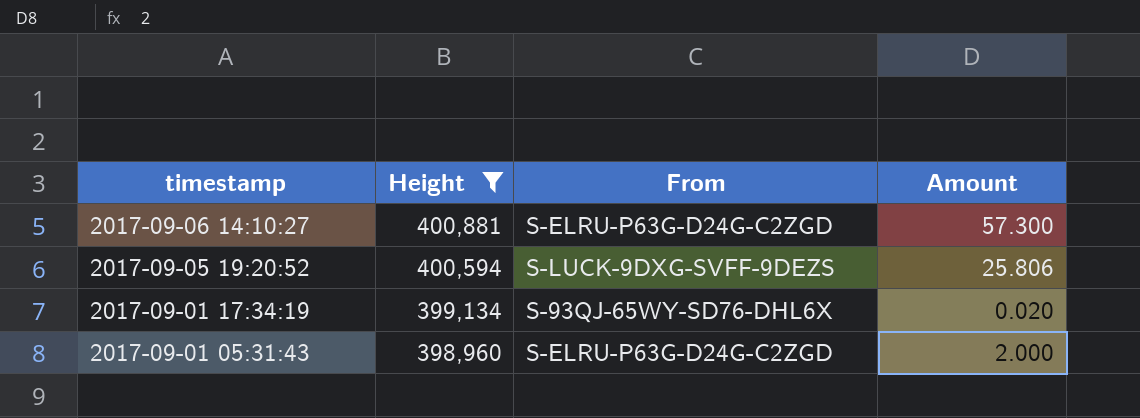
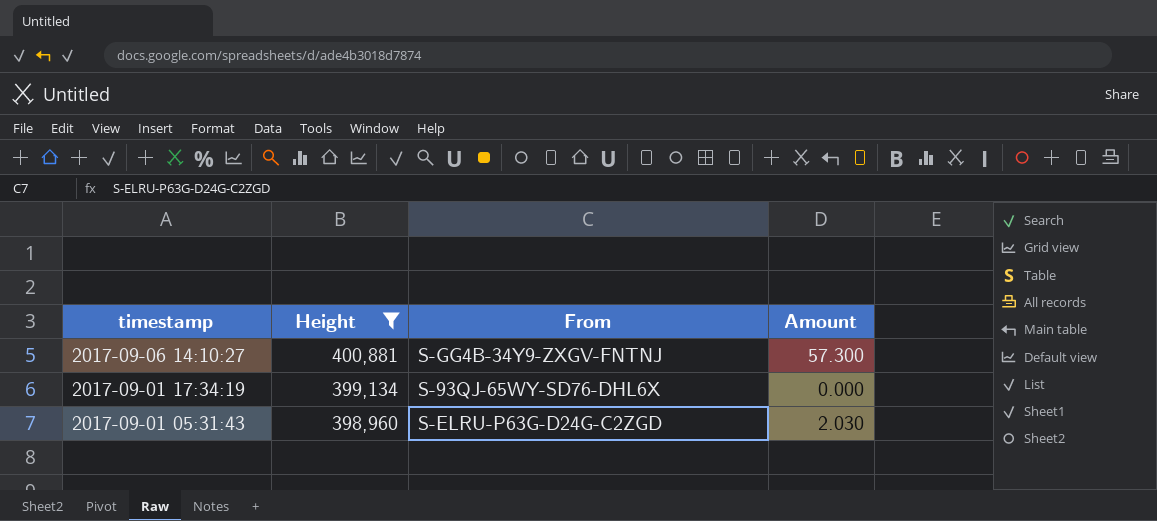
row 2017-09-05 19:20:52: 400,594 | S-LUCK-9DXG-SVFF-9DEZS | 25.806 -> none
2017-09-06 14:10:27 | From: S-ELRU-P63G-D24G-C2ZGD -> S-GG4B-34Y9-ZXGV-FNTNJ
2017-09-01 17:34:19 | Amount: 0.020 -> 0.000
2017-09-01 05:31:43 | Amount: 2.000 -> 2.030

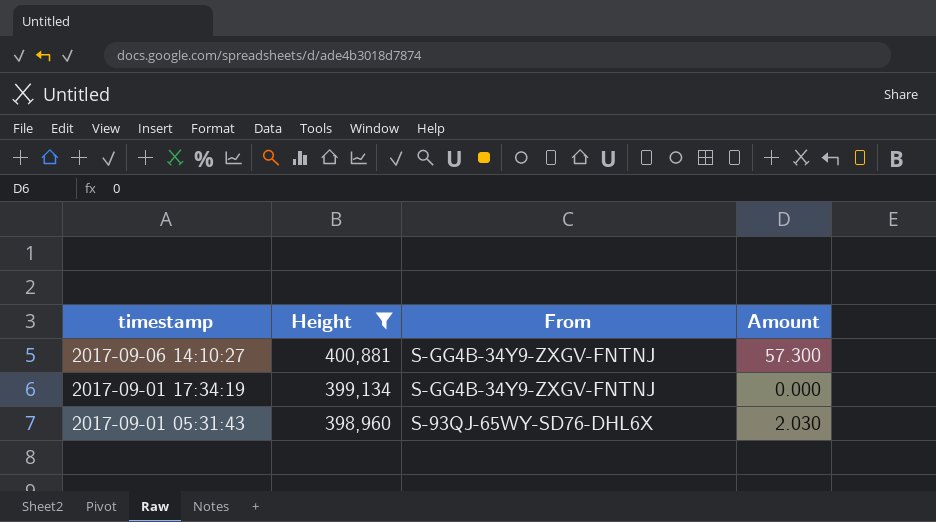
2017-09-01 17:34:19 | From: S-93QJ-65WY-SD76-DHL6X -> S-GG4B-34Y9-ZXGV-FNTNJ
2017-09-01 05:31:43 | From: S-ELRU-P63G-D24G-C2ZGD -> S-93QJ-65WY-SD76-DHL6X

